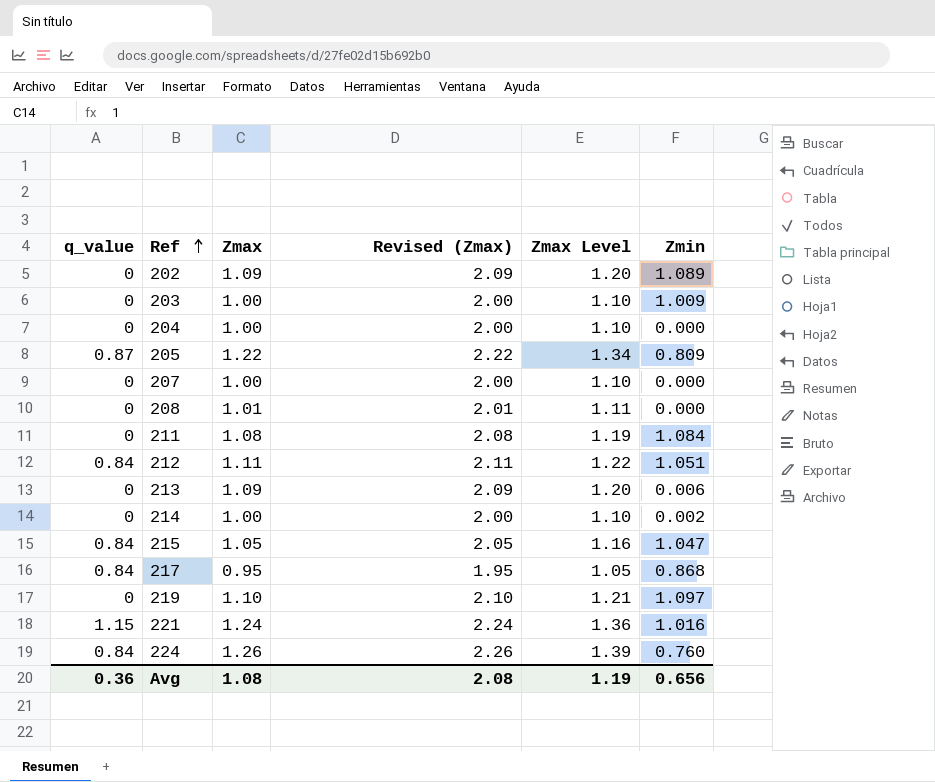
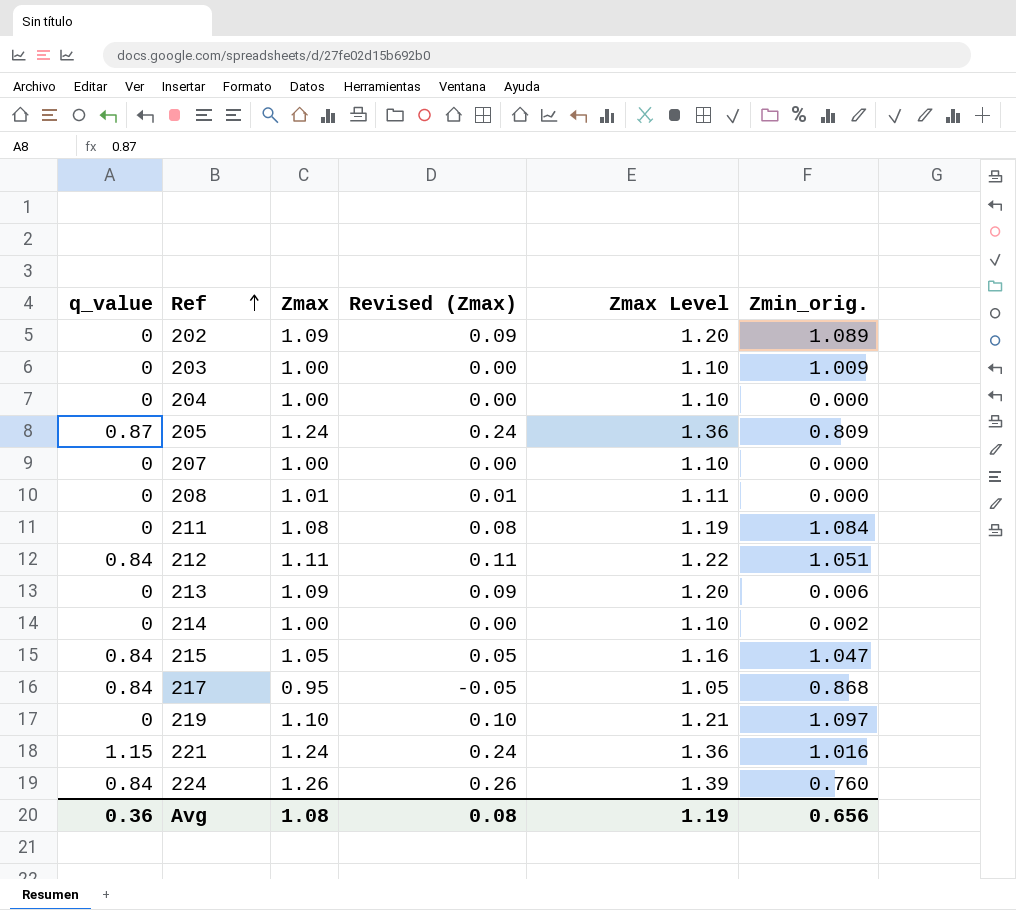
column Revised (Zmax) | formula: [Zmax] + 1 -> [Zmax] - 1
column name: Zmin -> Zmin_orig.
205 | Zmax: 1.22 -> 1.24
205 | Zmax Level: 1.34 -> 1.36
Avg | Revised (Zmax): 2.08 -> 0.08

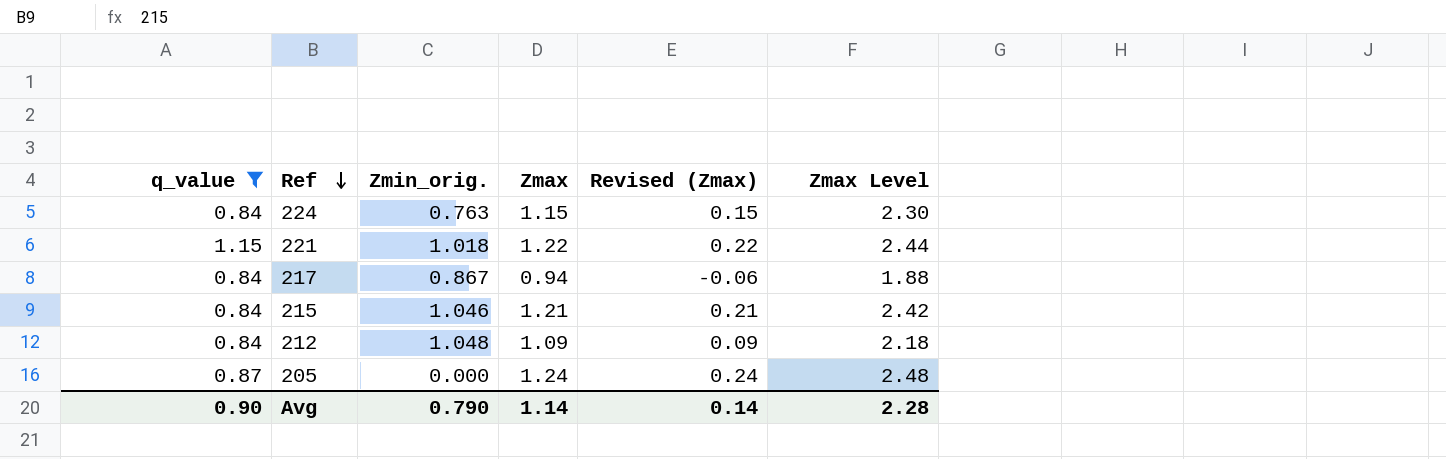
filter: none -> q_value != 0
row order: Ref ascending -> Ref descending
column Zmin_orig. | position: 6 -> 3
column Zmax Level | formula: [Zmax] * 1.1 -> [Zmax] * 2
224 | Zmin_orig.: 0.760 -> 0.763
224 | Zmax: 1.26 -> 1.15
224 | Revised (Zmax): 0.26 -> 0.15
221 | Zmin_orig.: 1.016 -> 1.018
221 | Zmax: 1.24 -> 1.22
221 | Revised (Zmax): 0.24 -> 0.22
217 | Zmin_orig.: 0.868 -> 0.867
217 | Zmax: 0.95 -> 0.94
217 | Revised (Zmax): -0.05 -> -0.06
215 | Zmin_orig.: 1.047 -> 1.046
215 | Zmax: 1.05 -> 1.21
215 | Revised (Zmax): 0.05 -> 0.21
212 | Zmin_orig.: 1.051 -> 1.048
212 | Zmax: 1.11 -> 1.09
212 | Revised (Zmax): 0.11 -> 0.09
205 | Zmin_orig.: 0.809 -> 0.000
Avg | q_value: 0.36 -> 0.90
Avg | Zmin_orig.: 0.656 -> 0.790
Avg | Zmax: 1.08 -> 1.14
Avg | Revised (Zmax): 0.08 -> 0.14
Avg | Zmax Level: 1.19 -> 2.28

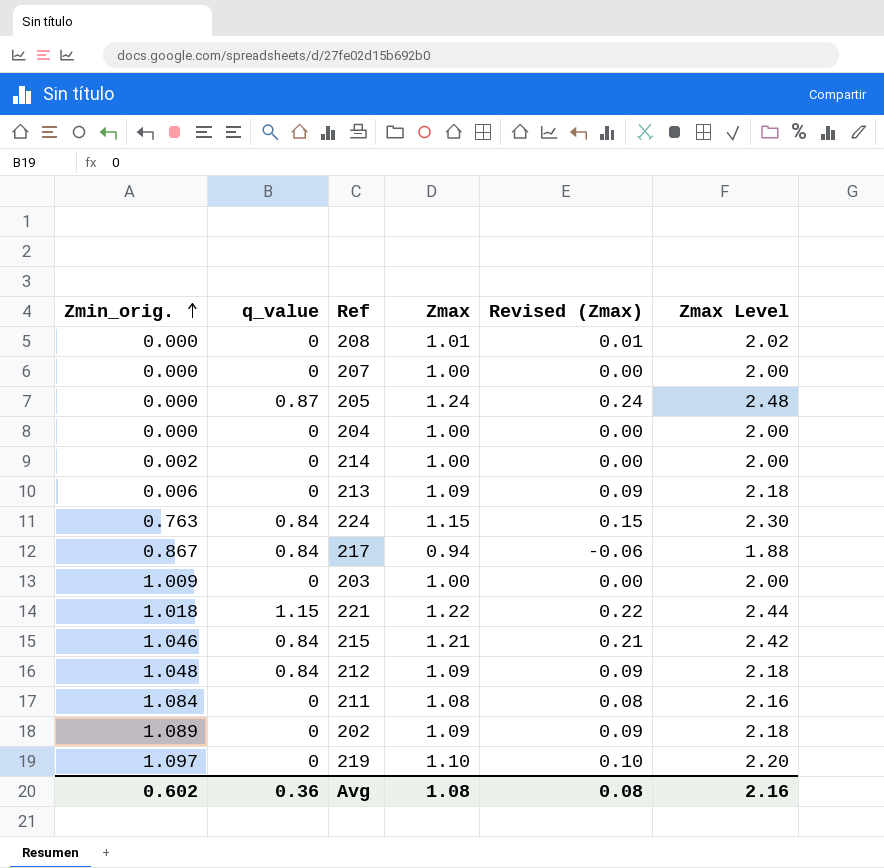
filter: q_value != 0 -> none
row order: Ref descending -> Zmin_orig. ascending
column Zmin_orig. | position: 3 -> 1
Avg | Zmin_orig.: 0.790 -> 0.602
Avg | q_value: 0.90 -> 0.36
Avg | Zmax: 1.14 -> 1.08
Avg | Revised (Zmax): 0.14 -> 0.08
Avg | Zmax Level: 2.28 -> 2.16

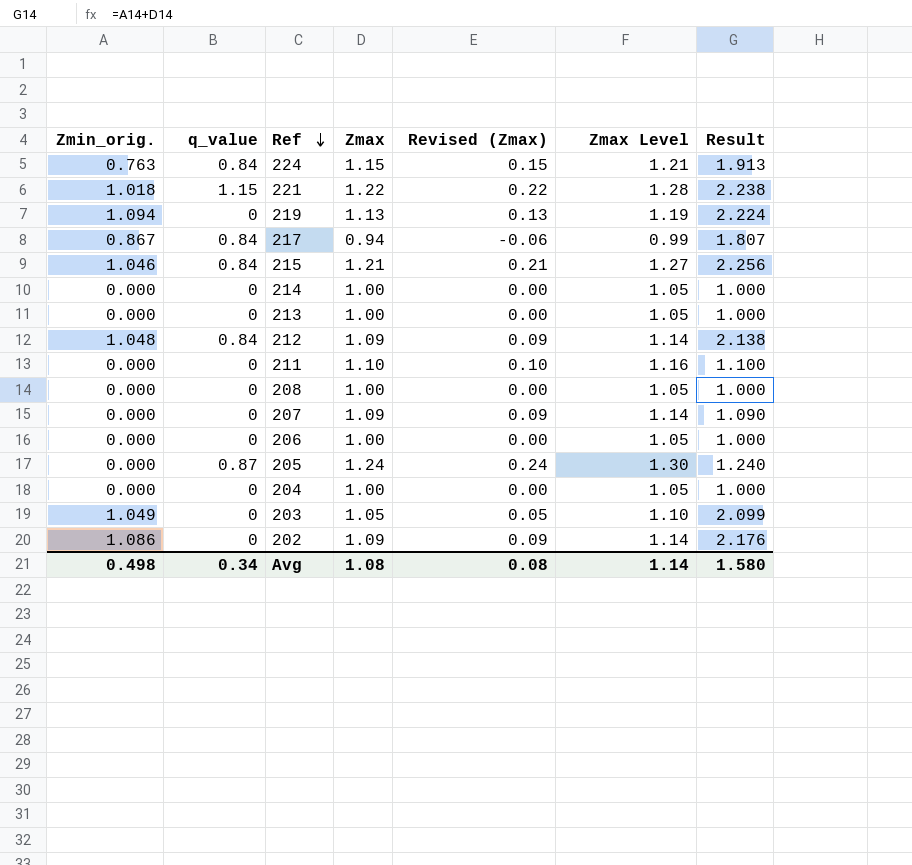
row order: Zmin_orig. ascending -> Ref descending
column Zmax Level | formula: [Zmax] * 2 -> [Zmax] * 1.05
column Result | formula: none -> [Zmin_orig.] + [Zmax]
219 | Zmin_orig.: 1.097 -> 1.094
219 | Zmax: 1.10 -> 1.13
219 | Revised (Zmax): 0.10 -> 0.13
214 | Zmin_orig.: 0.002 -> 0.000
213 | Zmin_orig.: 0.006 -> 0.000
213 | Zmax: 1.09 -> 1.00
213 | Revised (Zmax): 0.09 -> 0.00
211 | Zmin_orig.: 1.084 -> 0.000
211 | Zmax: 1.08 -> 1.10
211 | Revised (Zmax): 0.08 -> 0.10
208 | Zmax: 1.01 -> 1.00
208 | Revised (Zmax): 0.01 -> 0.00
207 | Zmax: 1.00 -> 1.09
207 | Revised (Zmax): 0.00 -> 0.09
row 206: none -> 0.000 | 0 | 1.00 | 0.00 | 1.05 | 1.000
203 | Zmin_orig.: 1.009 -> 1.049
203 | Zmax: 1.00 -> 1.05
203 | Revised (Zmax): 0.00 -> 0.05
202 | Zmin_orig.: 1.089 -> 1.086
Avg | Zmin_orig.: 0.602 -> 0.498
Avg | q_value: 0.36 -> 0.34
Avg | Zmax Level: 2.16 -> 1.14

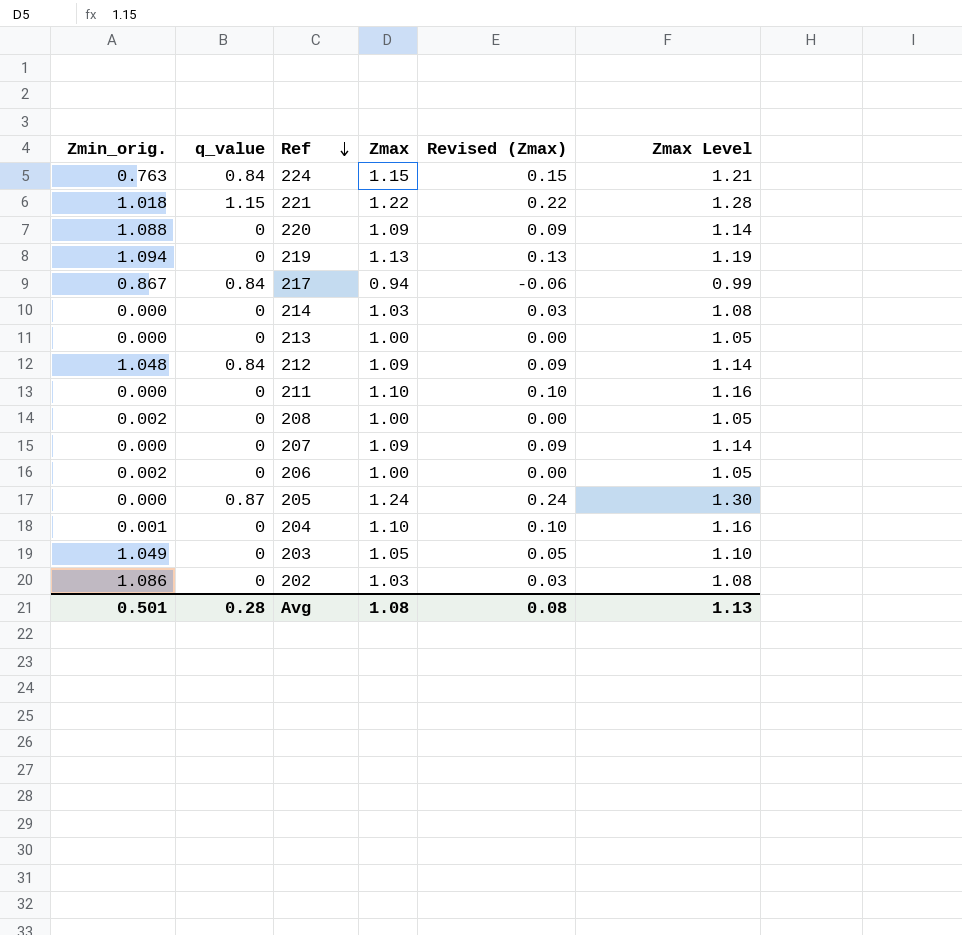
column Result | formula: [Zmin_orig.] + [Zmax] -> none
row 215: 1.046 | 0.84 | 1.21 | 0.21 | 1.27 | 2.256 -> none
row 220: none -> 1.088 | 0 | 1.09 | 0.09 | 1.14
214 | Zmax: 1.00 -> 1.03
214 | Revised (Zmax): 0.00 -> 0.03
214 | Zmax Level: 1.05 -> 1.08
208 | Zmin_orig.: 0.000 -> 0.002
206 | Zmin_orig.: 0.000 -> 0.002
204 | Zmin_orig.: 0.000 -> 0.001
204 | Zmax: 1.00 -> 1.10
204 | Revised (Zmax): 0.00 -> 0.10
204 | Zmax Level: 1.05 -> 1.16
202 | Zmax: 1.09 -> 1.03
202 | Revised (Zmax): 0.09 -> 0.03
202 | Zmax Level: 1.14 -> 1.08
Avg | Zmin_orig.: 0.498 -> 0.501
Avg | q_value: 0.34 -> 0.28
Avg | Zmax Level: 1.14 -> 1.13

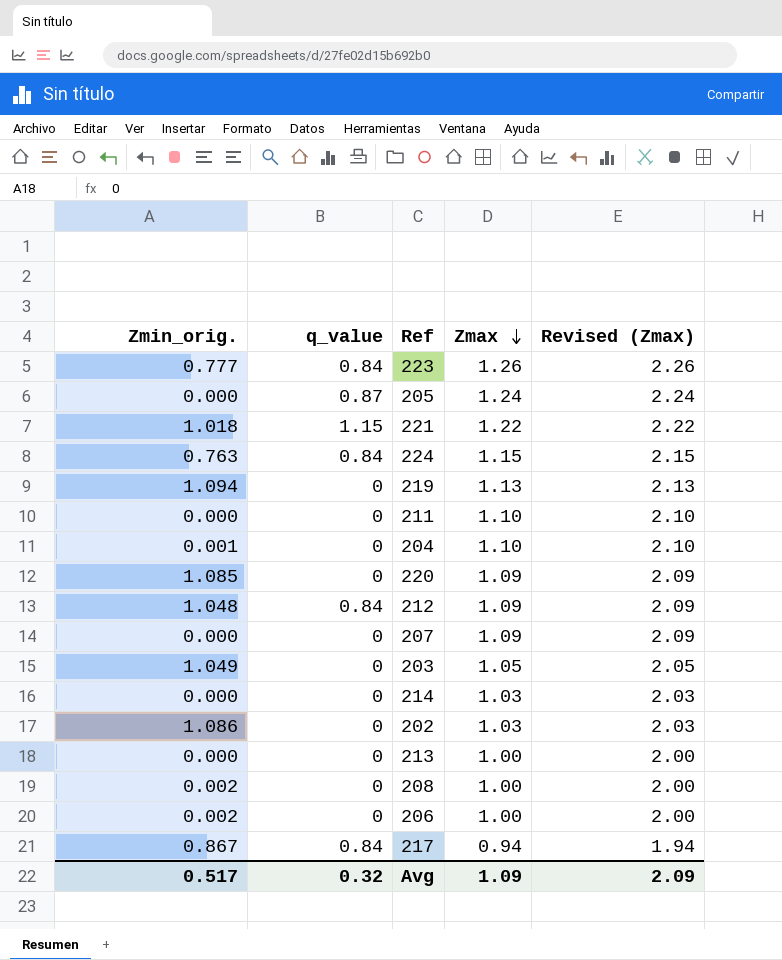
row order: Ref descending -> Zmax descending
column Zmax Level | formula: [Zmax] * 1.05 -> none
column Revised (Zmax) | formula: [Zmax] - 1 -> [Zmax] + 1
row 223: none -> 0.777 | 0.84 | 1.26 | 2.26
220 | Zmin_orig.: 1.088 -> 1.085
Avg | Zmin_orig.: 0.501 -> 0.517
Avg | q_value: 0.28 -> 0.32
Avg | Zmax: 1.08 -> 1.09
Avg | Revised (Zmax): 0.08 -> 2.09

